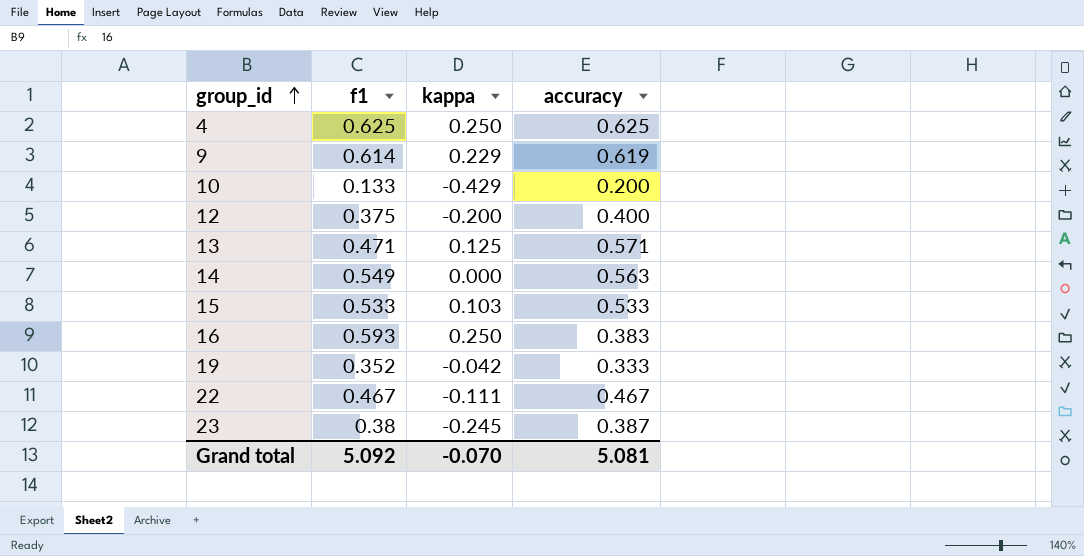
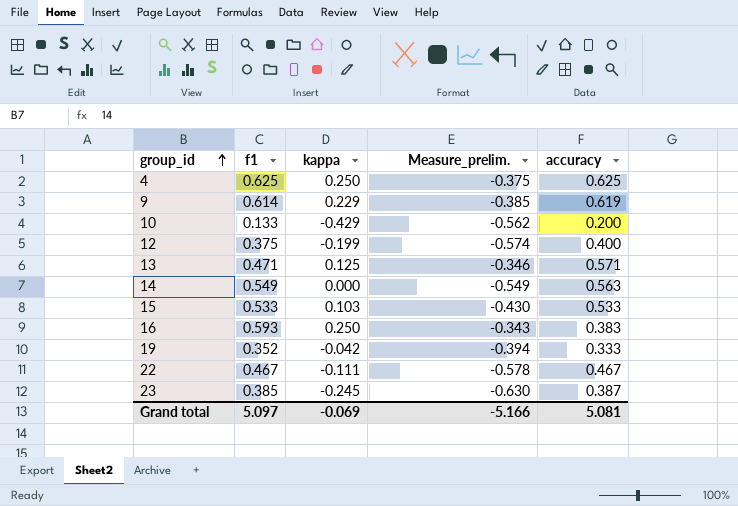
column Measure_prelim. | formula: none -> [kappa] - [f1]
12 | kappa: -0.200 -> -0.199
23 | f1: 0.38 -> 0.385
Grand total | f1: 5.092 -> 5.097
Grand total | kappa: -0.070 -> -0.069

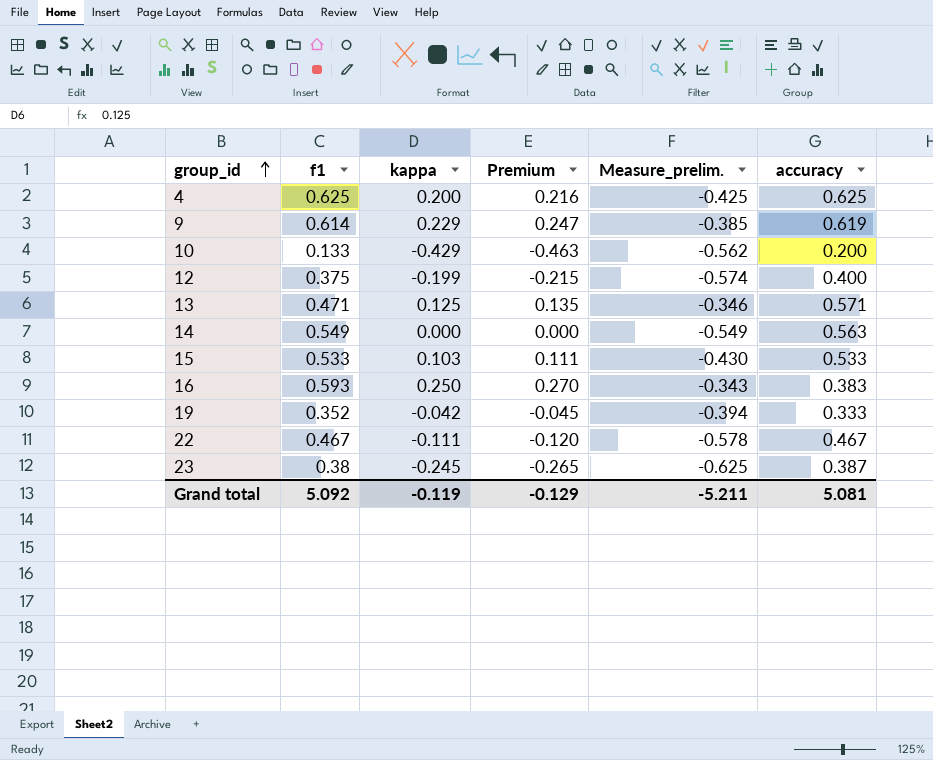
column Premium | formula: none -> [kappa] * 1.08
4 | kappa: 0.250 -> 0.200
4 | Measure_prelim.: -0.375 -> -0.425
23 | f1: 0.385 -> 0.38
23 | Measure_prelim.: -0.630 -> -0.625
Grand total | f1: 5.097 -> 5.092
Grand total | kappa: -0.069 -> -0.119
Grand total | Measure_prelim.: -5.166 -> -5.211

